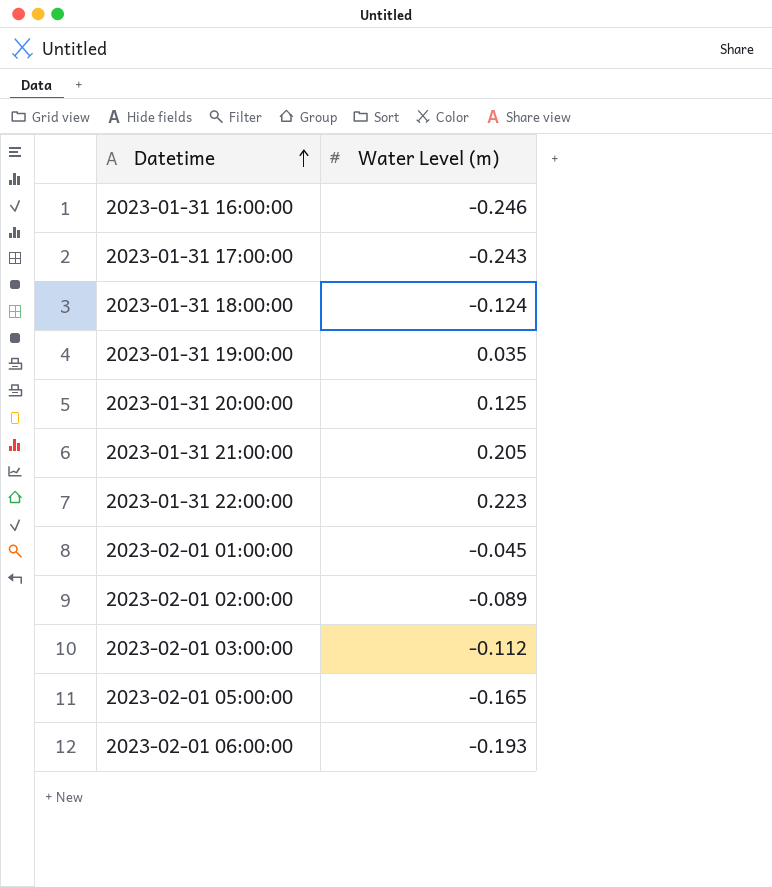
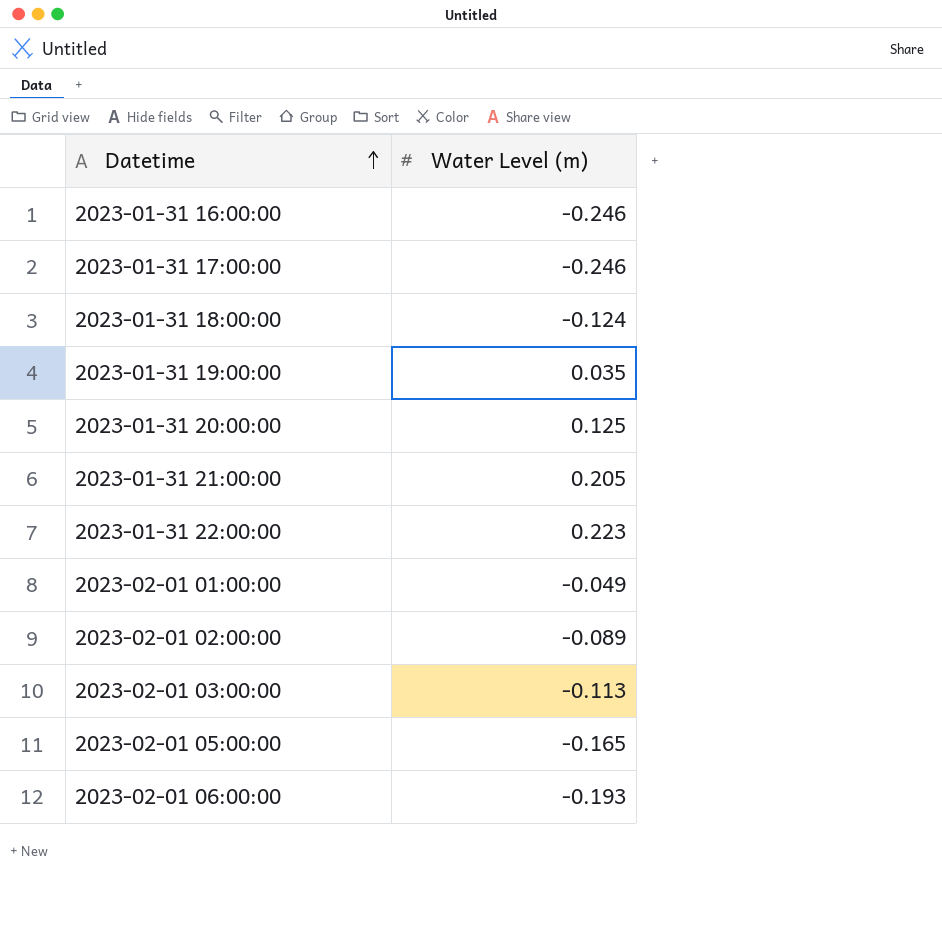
2023-01-31 17:00:00 | Water Level (m): -0.243 -> -0.246
2023-02-01 01:00:00 | Water Level (m): -0.045 -> -0.049
2023-02-01 03:00:00 | Water Level (m): -0.112 -> -0.113

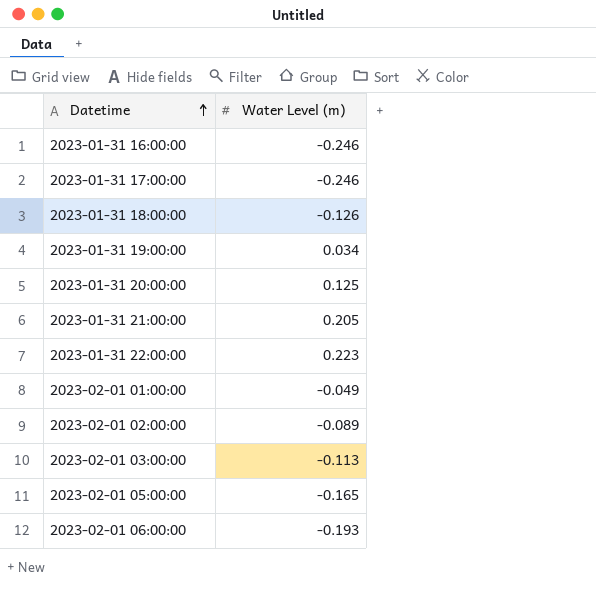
2023-01-31 18:00:00 | Water Level (m): -0.124 -> -0.126
2023-01-31 19:00:00 | Water Level (m): 0.035 -> 0.034

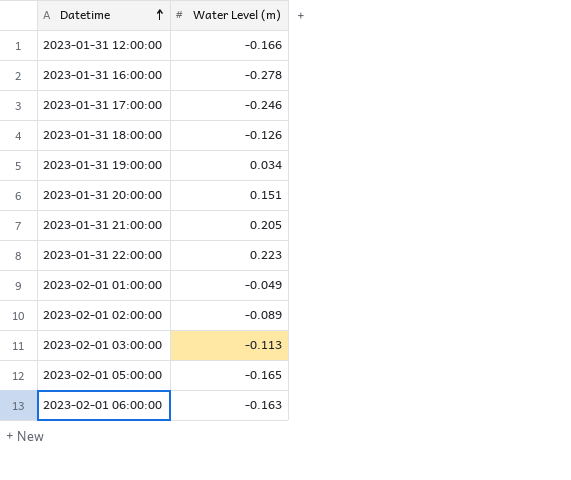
row 2023-01-31 12:00:00: none -> -0.166
2023-01-31 16:00:00 | Water Level (m): -0.246 -> -0.278
2023-01-31 20:00:00 | Water Level (m): 0.125 -> 0.151
2023-02-01 06:00:00 | Water Level (m): -0.193 -> -0.163

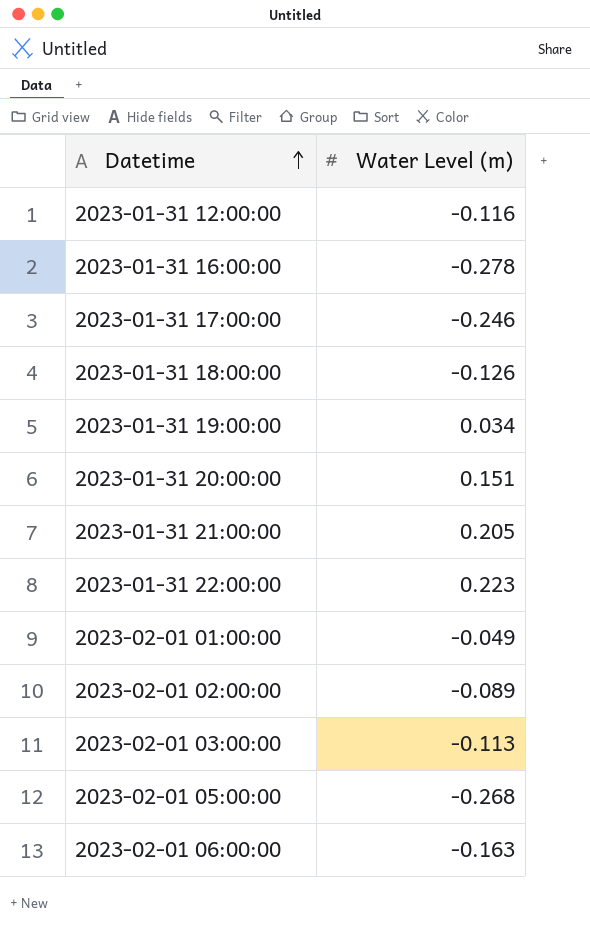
2023-01-31 12:00:00 | Water Level (m): -0.166 -> -0.116
2023-02-01 05:00:00 | Water Level (m): -0.165 -> -0.268

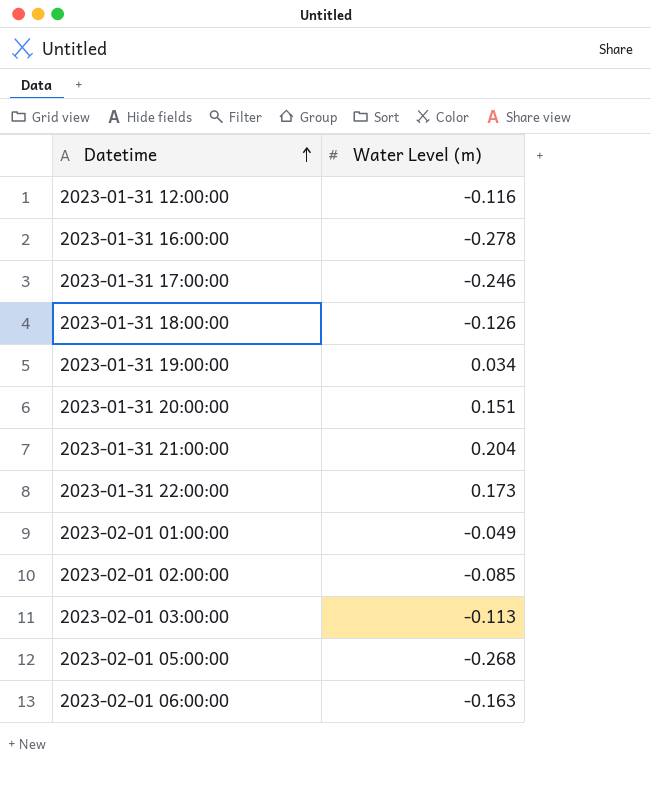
2023-01-31 21:00:00 | Water Level (m): 0.205 -> 0.204
2023-01-31 22:00:00 | Water Level (m): 0.223 -> 0.173
2023-02-01 02:00:00 | Water Level (m): -0.089 -> -0.085

